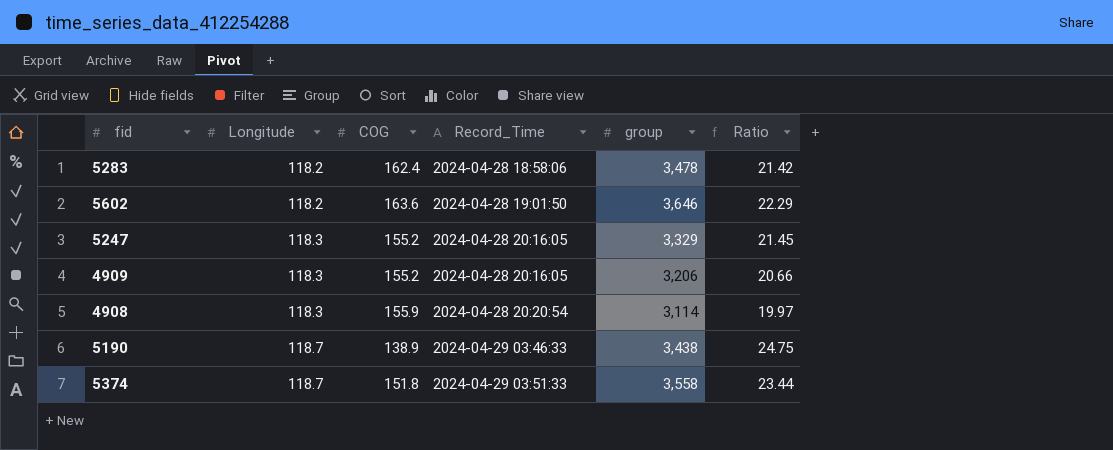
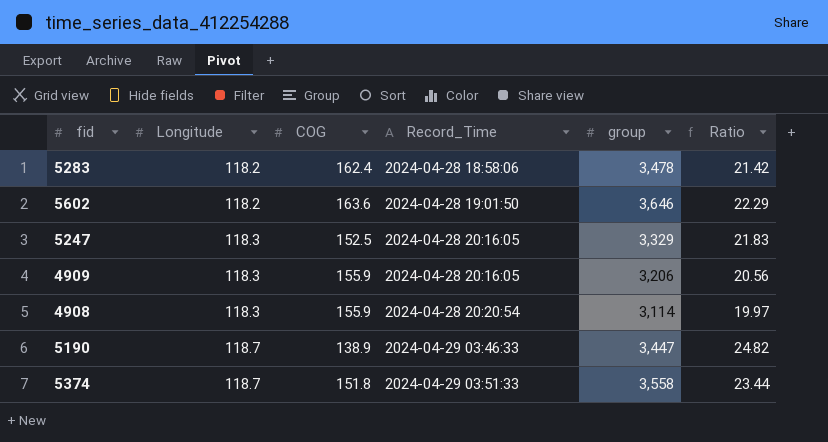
5247 | COG: 155.2 -> 152.5
5247 | Ratio: 21.45 -> 21.83
4909 | COG: 155.2 -> 155.9
4909 | Ratio: 20.66 -> 20.56
5190 | group: 3,438 -> 3,447
5190 | Ratio: 24.75 -> 24.82

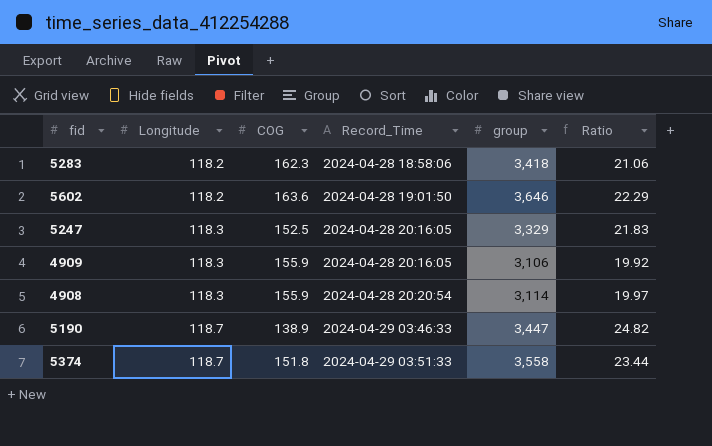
5283 | COG: 162.4 -> 162.3
5283 | group: 3,478 -> 3,418
5283 | Ratio: 21.42 -> 21.06
4909 | group: 3,206 -> 3,106
4909 | Ratio: 20.56 -> 19.92

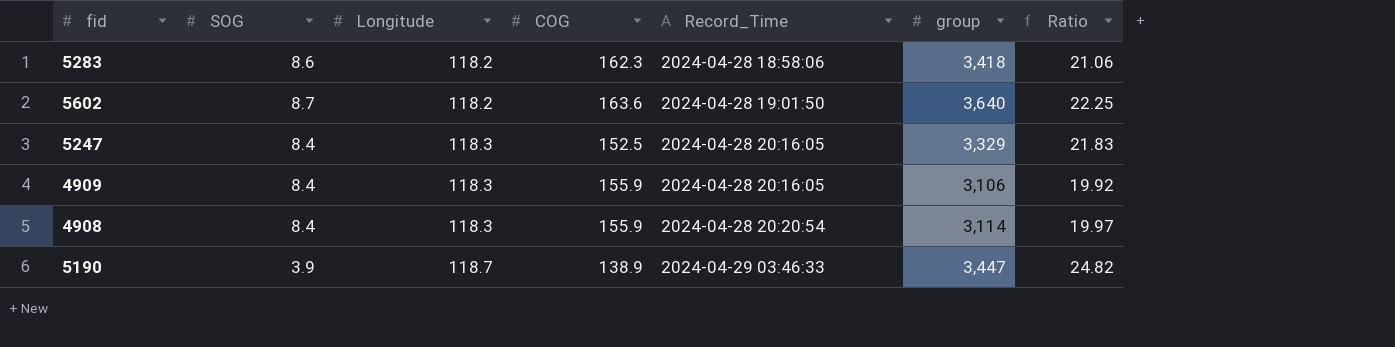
column SOG | position: none -> 2
row 5374: 118.7 | 151.8 | 2024-04-29 03:51:33 | 3,558 | 23.44 -> none
5602 | group: 3,646 -> 3,640
5602 | Ratio: 22.29 -> 22.25

